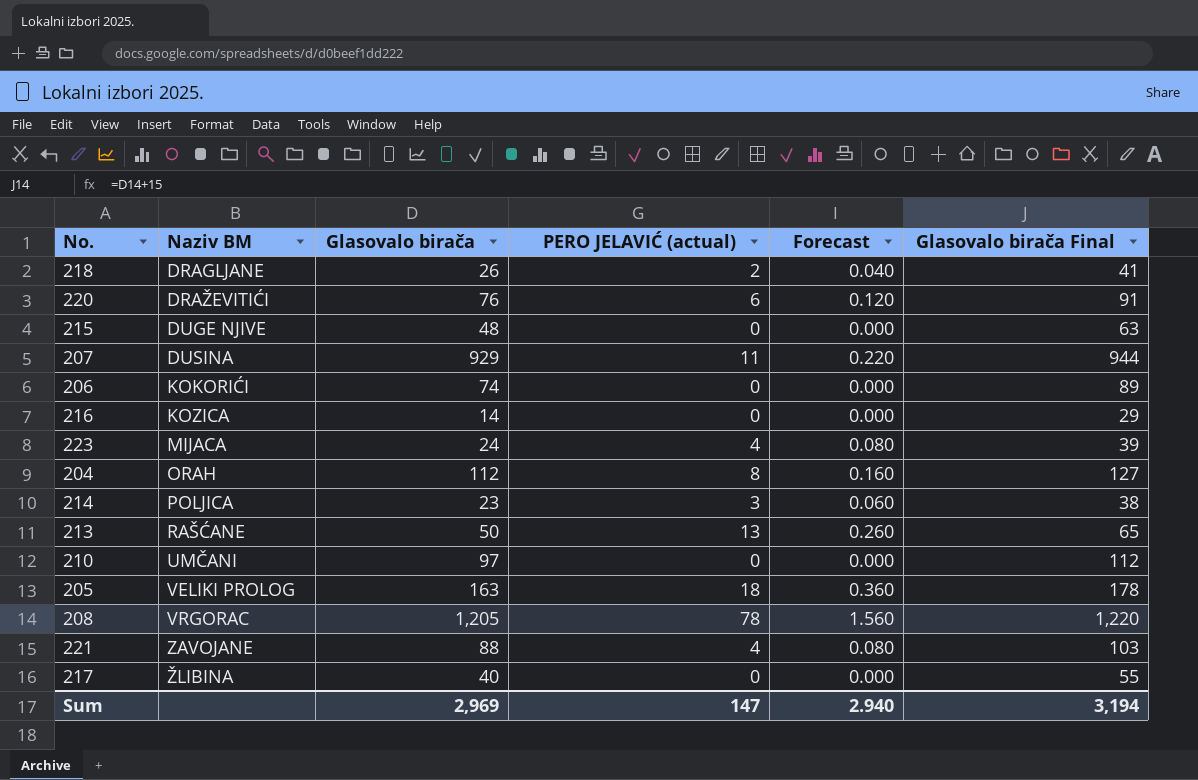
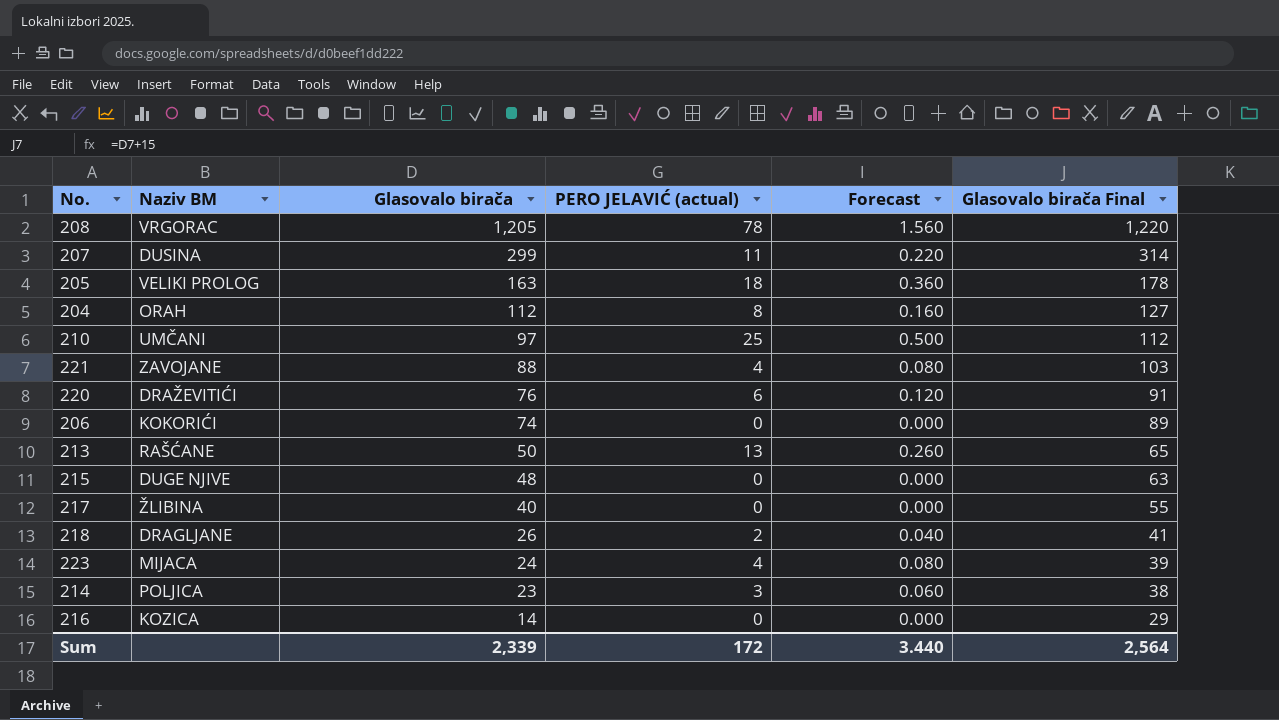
row order: Naziv BM ascending -> Glasovalo birača descending
207 | Glasovalo birača: 929 -> 299
207 | Glasovalo birača Final: 944 -> 314
210 | PERO JELAVIĆ (actual): 0 -> 25
210 | Forecast: 0.000 -> 0.500
Sum | Glasovalo birača: 2,969 -> 2,339
Sum | PERO JELAVIĆ (actual): 147 -> 172
Sum | Forecast: 2.940 -> 3.440
Sum | Glasovalo birača Final: 3,194 -> 2,564

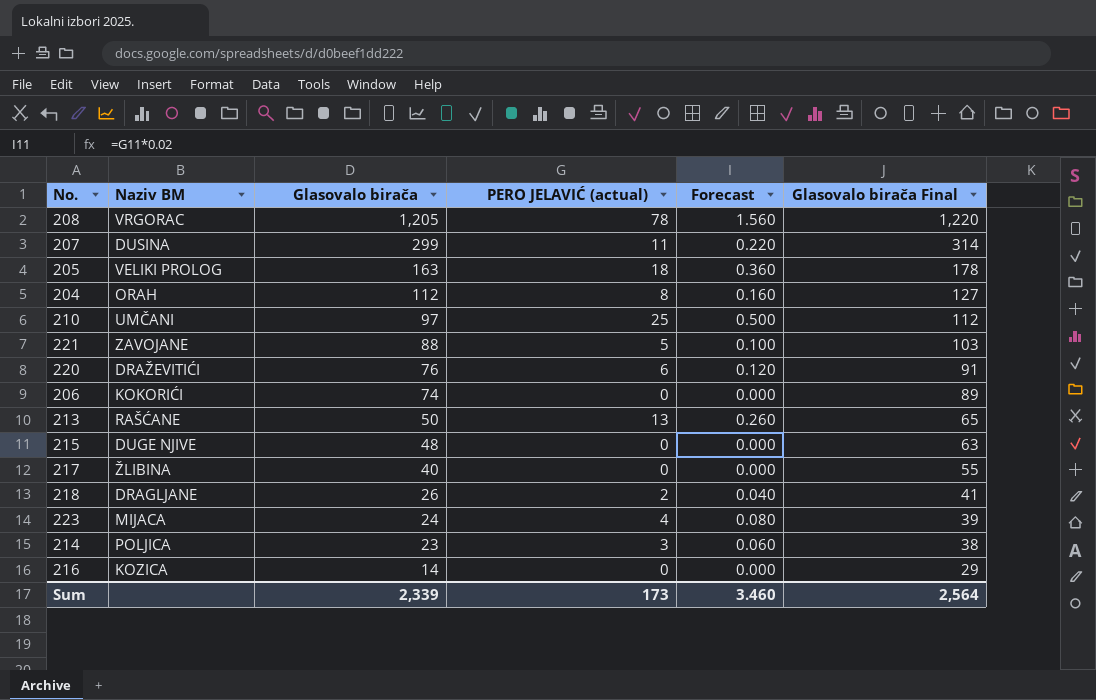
221 | PERO JELAVIĆ (actual): 4 -> 5
221 | Forecast: 0.080 -> 0.100
Sum | PERO JELAVIĆ (actual): 172 -> 173
Sum | Forecast: 3.440 -> 3.460

